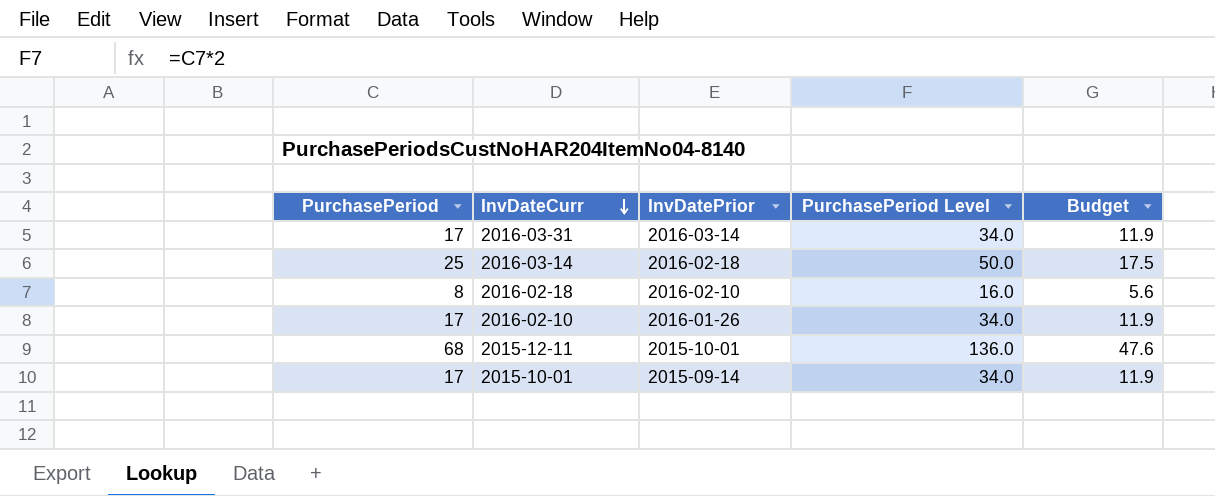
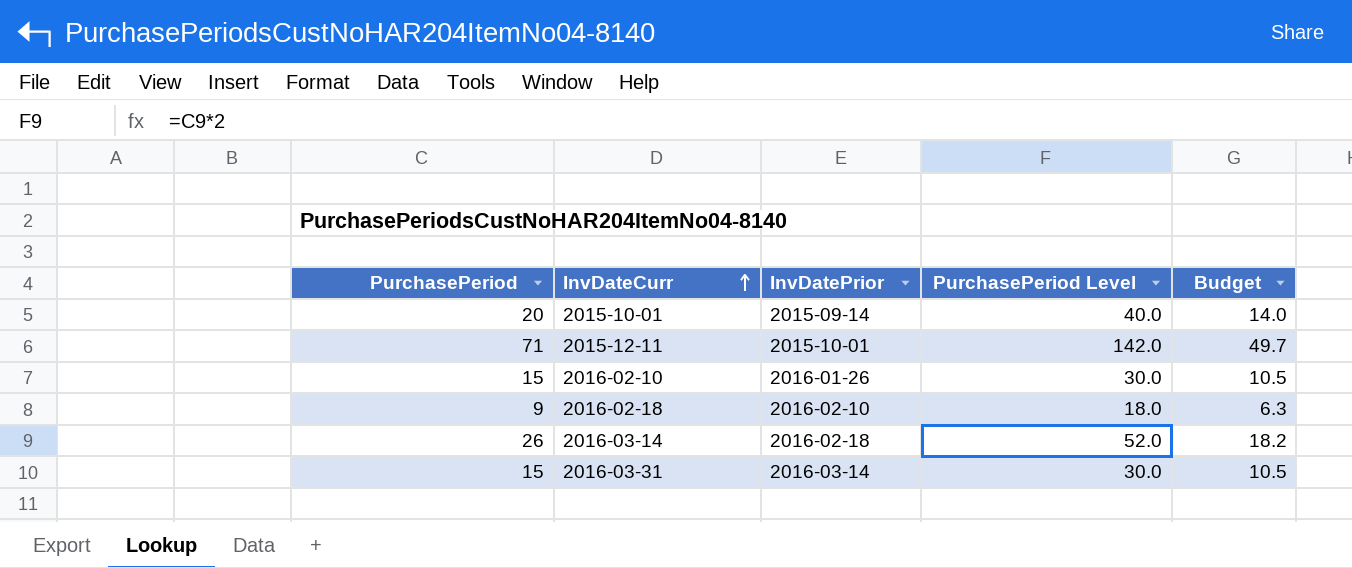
row order: InvDateCurr descending -> InvDateCurr ascending
2015-10-01 | PurchasePeriod: 17 -> 20
2015-10-01 | PurchasePeriod Level: 34.0 -> 40.0
2015-10-01 | Budget: 11.9 -> 14.0
2015-12-11 | PurchasePeriod: 68 -> 71
2015-12-11 | PurchasePeriod Level: 136.0 -> 142.0
2015-12-11 | Budget: 47.6 -> 49.7
2016-02-10 | PurchasePeriod: 17 -> 15
2016-02-10 | PurchasePeriod Level: 34.0 -> 30.0
2016-02-10 | Budget: 11.9 -> 10.5
2016-02-18 | PurchasePeriod: 8 -> 9
2016-02-18 | PurchasePeriod Level: 16.0 -> 18.0
2016-02-18 | Budget: 5.6 -> 6.3
2016-03-14 | PurchasePeriod: 25 -> 26
2016-03-14 | PurchasePeriod Level: 50.0 -> 52.0
2016-03-14 | Budget: 17.5 -> 18.2
2016-03-31 | PurchasePeriod: 17 -> 15
2016-03-31 | PurchasePeriod Level: 34.0 -> 30.0
2016-03-31 | Budget: 11.9 -> 10.5

